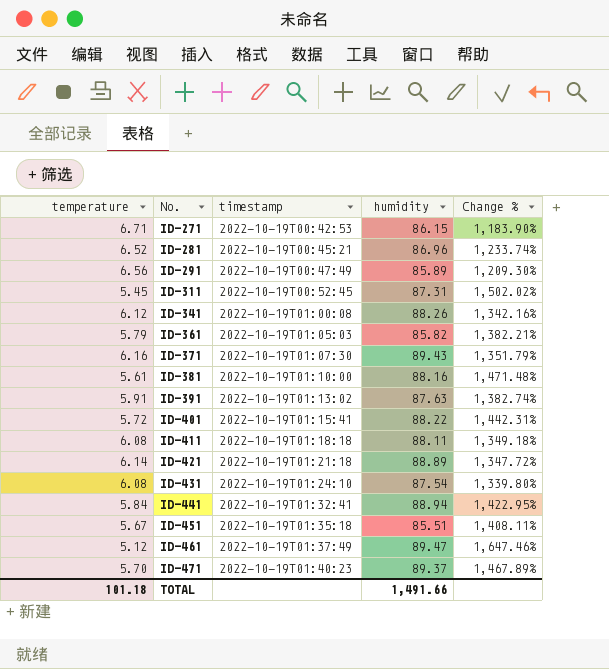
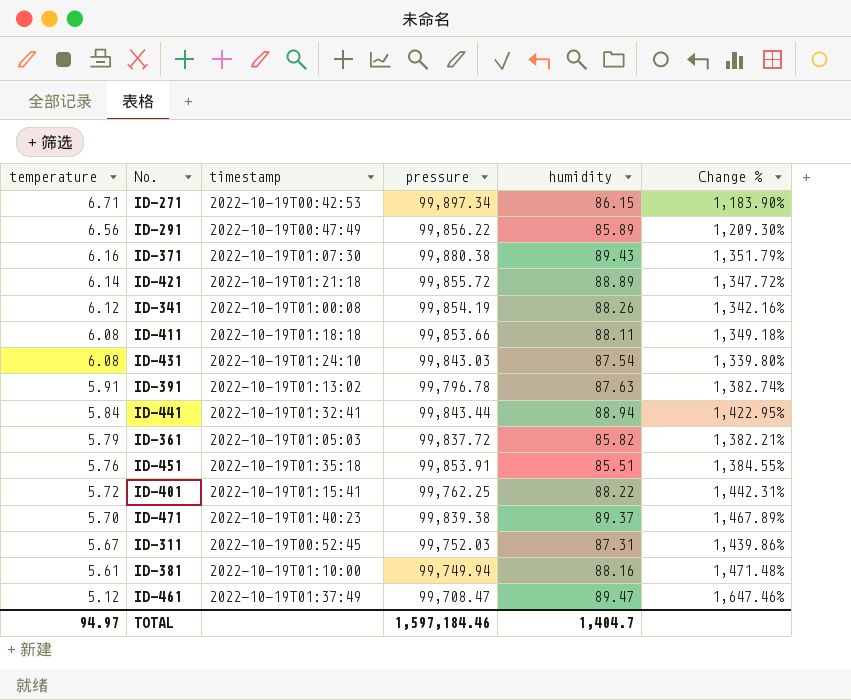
row order: No. ascending -> temperature descending
column pressure | position: none -> 4
row ID-281: 6.52 | 2022-10-19T00:45:21 | 86.96 | 1,233.74% -> none
ID-451 | temperature: 5.67 -> 5.76
ID-451 | Change %: 1,408.11% -> 1,384.55%
ID-311 | temperature: 5.45 -> 5.67
ID-311 | Change %: 1,502.02% -> 1,439.86%
TOTAL | temperature: 101.18 -> 94.97
TOTAL | humidity: 1,491.66 -> 1,404.7

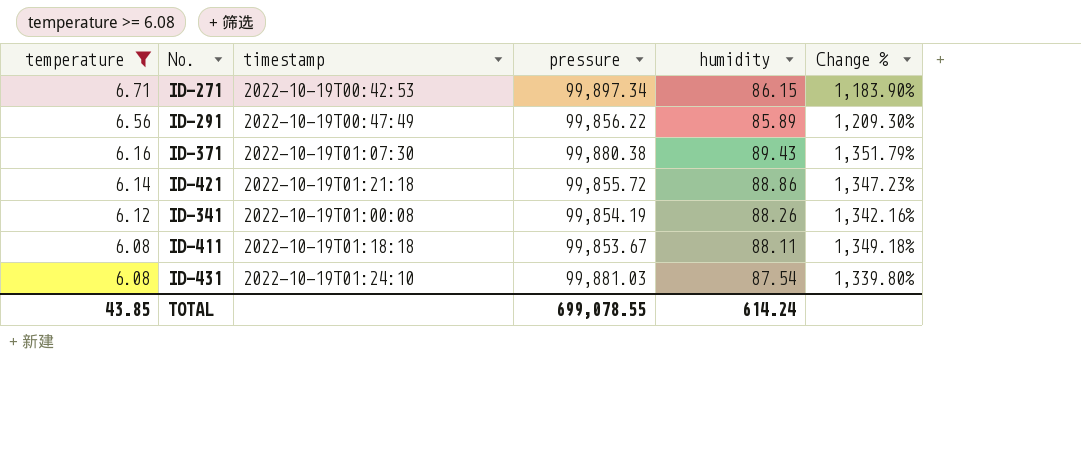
filter: none -> temperature >= 6.08
ID-421 | humidity: 88.89 -> 88.86
ID-421 | Change %: 1,347.72% -> 1,347.23%
ID-411 | pressure: 99,853.66 -> 99,853.67
ID-431 | pressure: 99,843.03 -> 99,881.03
TOTAL | temperature: 94.97 -> 43.85
TOTAL | pressure: 1,597,184.46 -> 699,078.55
TOTAL | humidity: 1,404.7 -> 614.24

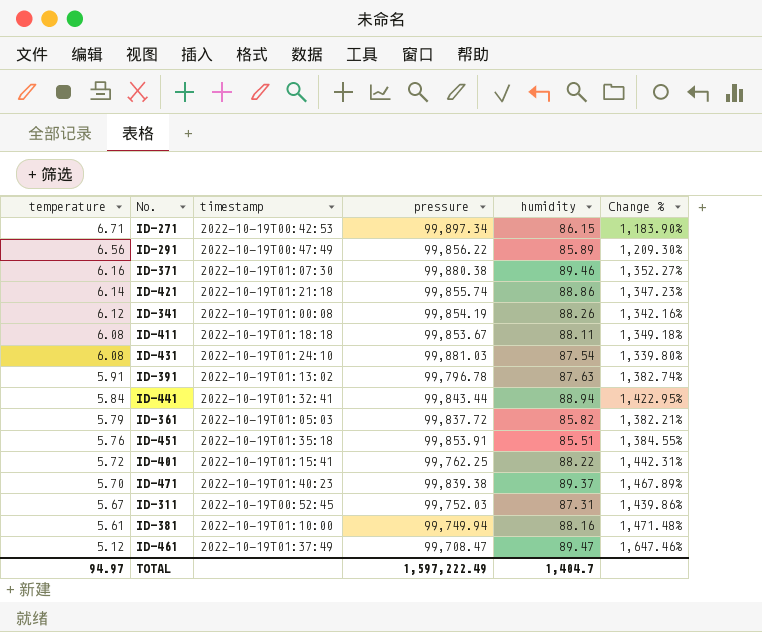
filter: temperature >= 6.08 -> none
ID-371 | humidity: 89.43 -> 89.46
ID-371 | Change %: 1,351.79% -> 1,352.27%
ID-421 | pressure: 99,855.72 -> 99,855.74
TOTAL | temperature: 43.85 -> 94.97
TOTAL | pressure: 699,078.55 -> 1,597,222.49
TOTAL | humidity: 614.24 -> 1,404.7

